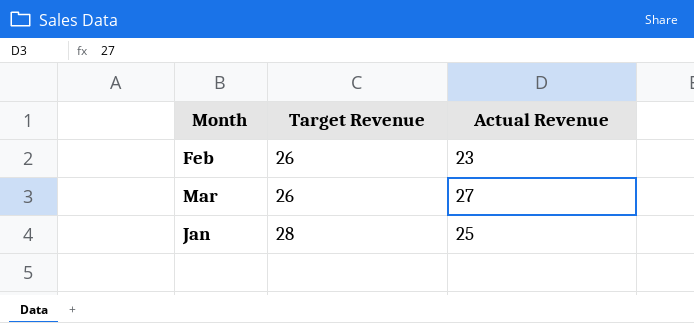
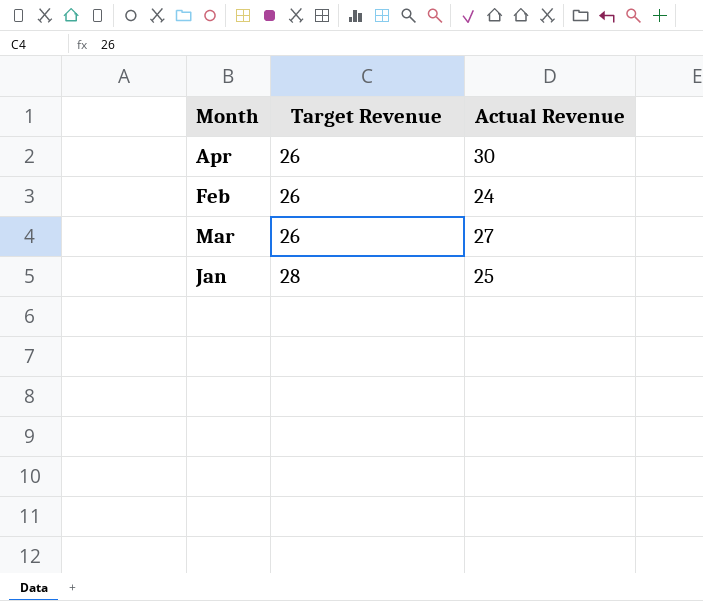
row Apr: none -> 26 | 30
Feb | Actual Revenue: 23 -> 24

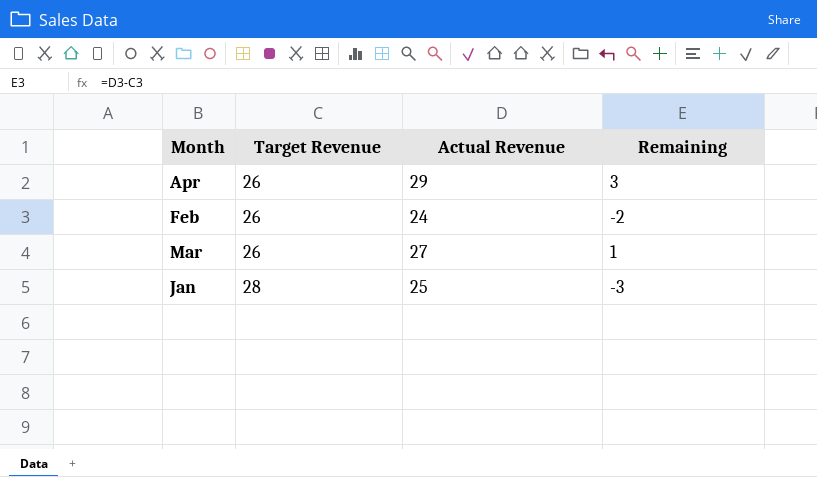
column Remaining | formula: none -> [Actual Revenue] - [Target Revenue]
Apr | Actual Revenue: 30 -> 29

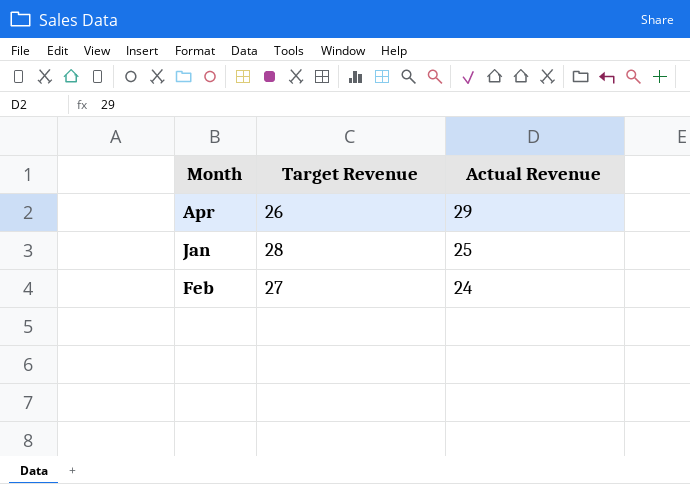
row order: Target Revenue ascending -> Actual Revenue descending
column Remaining | formula: [Actual Revenue] - [Target Revenue] -> none
row Mar: 26 | 27 | 1 -> none
Feb | Target Revenue: 26 -> 27

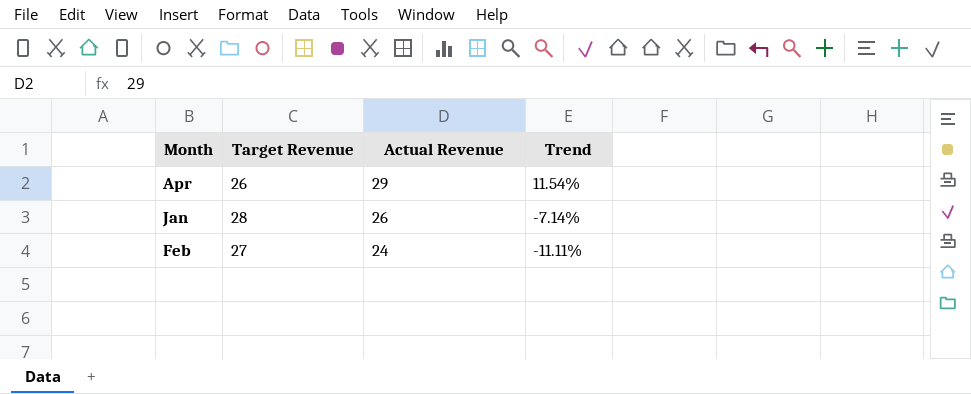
column Trend | formula: none -> ([Actual Revenue] - [Target Revenue]) / [Target Revenue]
Jan | Actual Revenue: 25 -> 26

